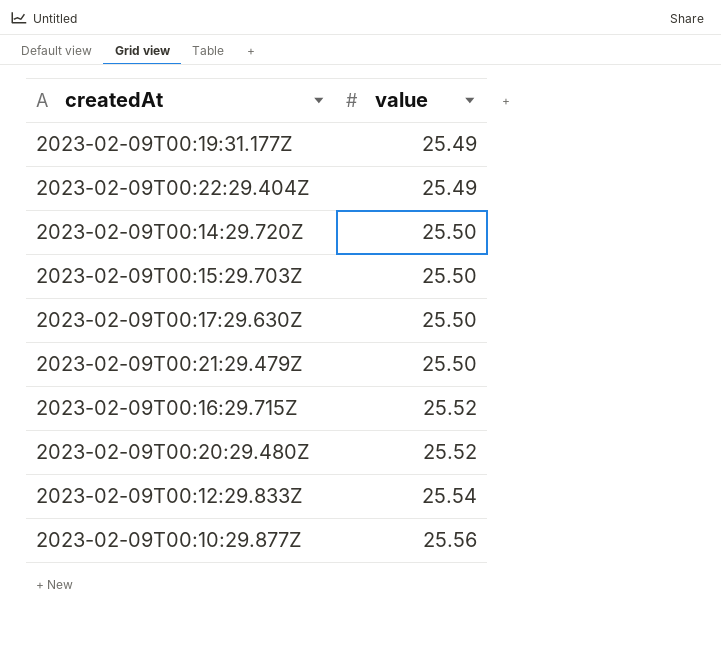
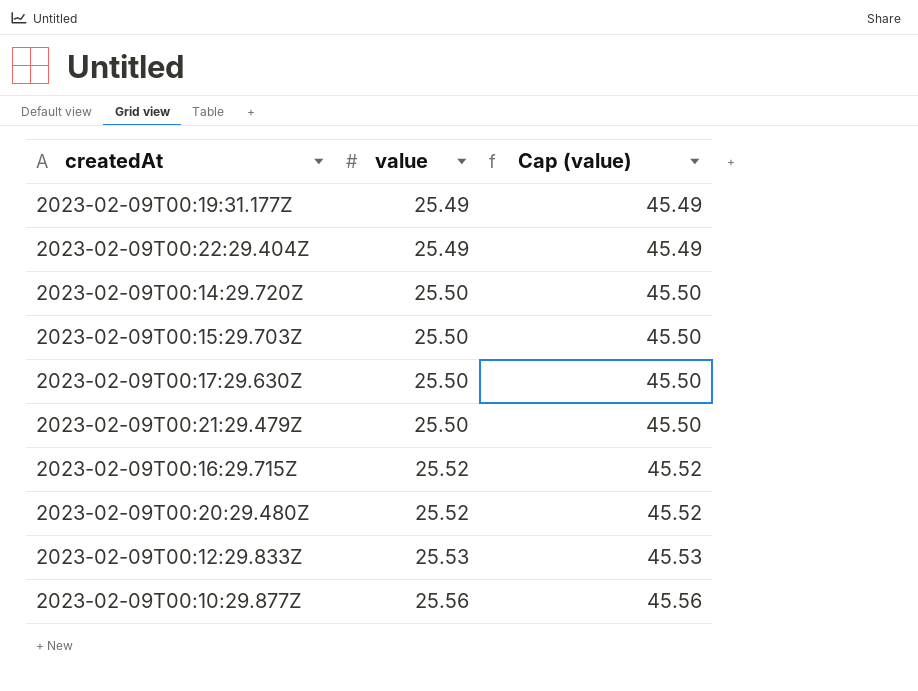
column Cap (value) | formula: none -> [value] + 20
2023-02-09T00:12:29.833Z | value: 25.54 -> 25.53

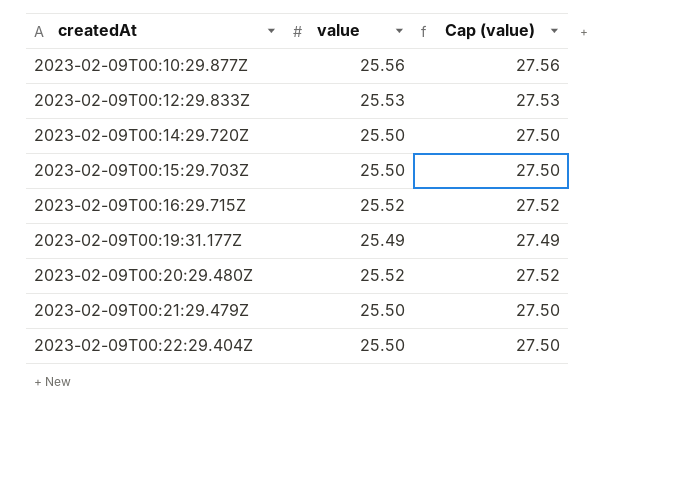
row order: value ascending -> createdAt ascending
column Cap (value) | formula: [value] + 20 -> [value] + 2
row 2023-02-09T00:17:29.630Z: 25.50 | 45.50 -> none
2023-02-09T00:22:29.404Z | value: 25.49 -> 25.50

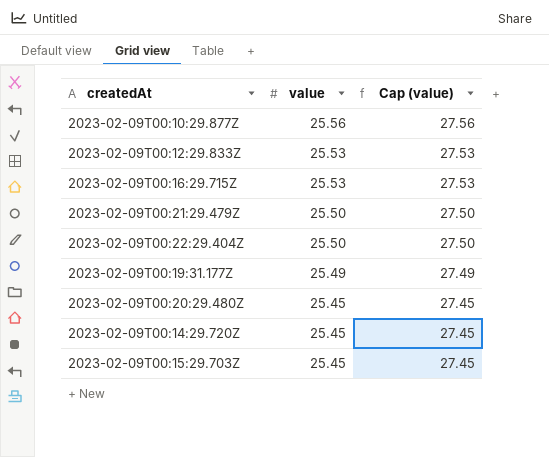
row order: createdAt ascending -> value descending
2023-02-09T00:16:29.715Z | value: 25.52 -> 25.53
2023-02-09T00:16:29.715Z | Cap (value): 27.52 -> 27.53
2023-02-09T00:20:29.480Z | value: 25.52 -> 25.45
2023-02-09T00:20:29.480Z | Cap (value): 27.52 -> 27.45
2023-02-09T00:14:29.720Z | value: 25.50 -> 25.45
2023-02-09T00:14:29.720Z | Cap (value): 27.50 -> 27.45
2023-02-09T00:15:29.703Z | value: 25.50 -> 25.45
2023-02-09T00:15:29.703Z | Cap (value): 27.50 -> 27.45

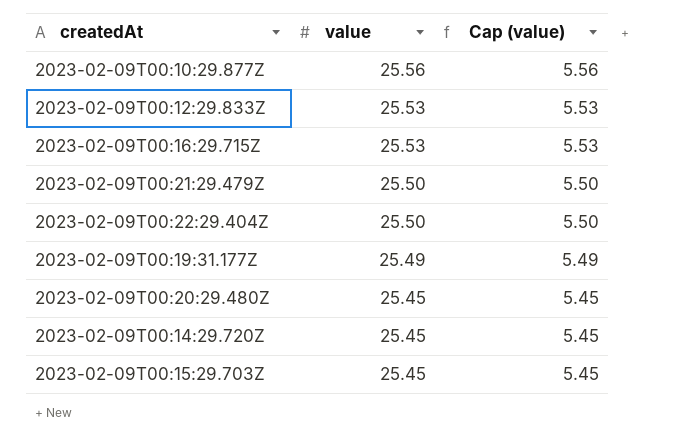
column Cap (value) | formula: [value] + 2 -> [value] - 20

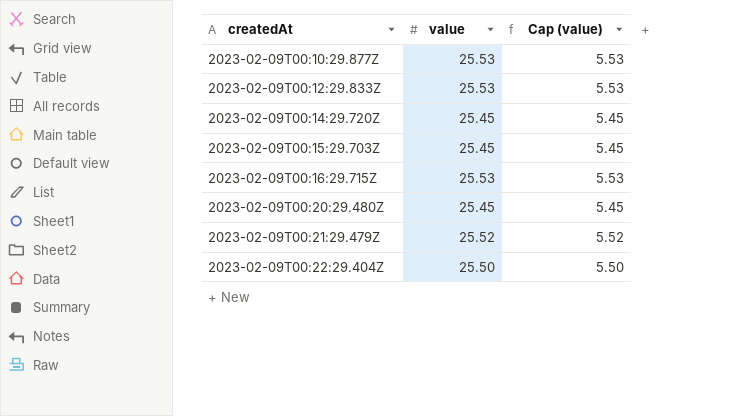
row order: value descending -> createdAt ascending
row 2023-02-09T00:19:31.177Z: 25.49 | 5.49 -> none
2023-02-09T00:10:29.877Z | value: 25.56 -> 25.53
2023-02-09T00:10:29.877Z | Cap (value): 5.56 -> 5.53
2023-02-09T00:21:29.479Z | value: 25.50 -> 25.52
2023-02-09T00:21:29.479Z | Cap (value): 5.50 -> 5.52

